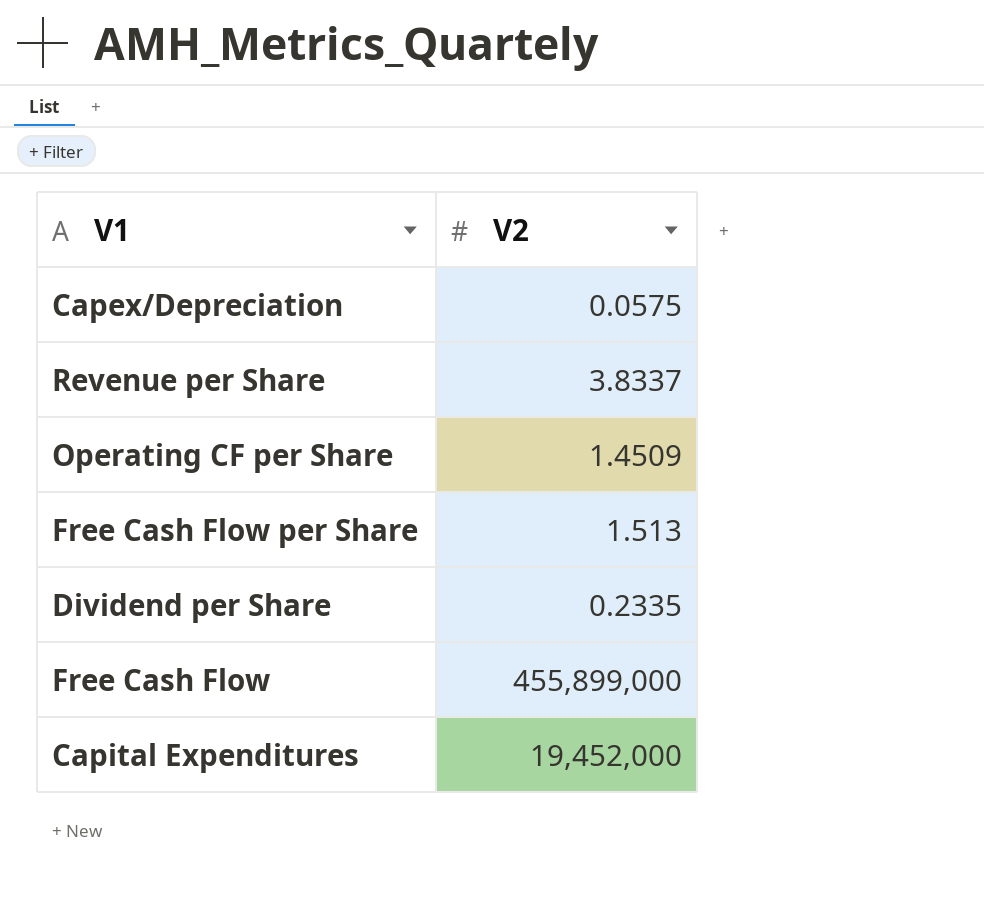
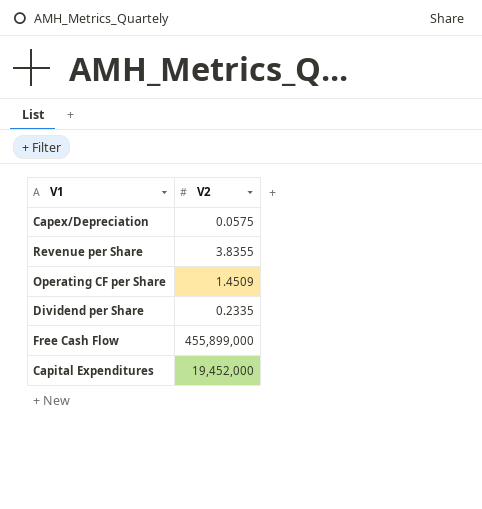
row Free Cash Flow per Share: 1.513 -> none
Revenue per Share | V2: 3.8337 -> 3.8355

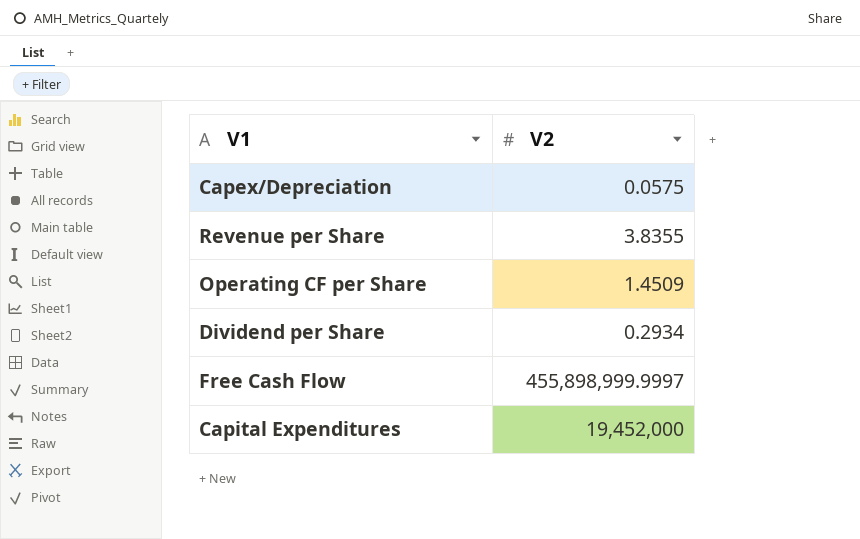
Dividend per Share | V2: 0.2335 -> 0.2934
Free Cash Flow | V2: 455,899,000 -> 455,898,999.9997

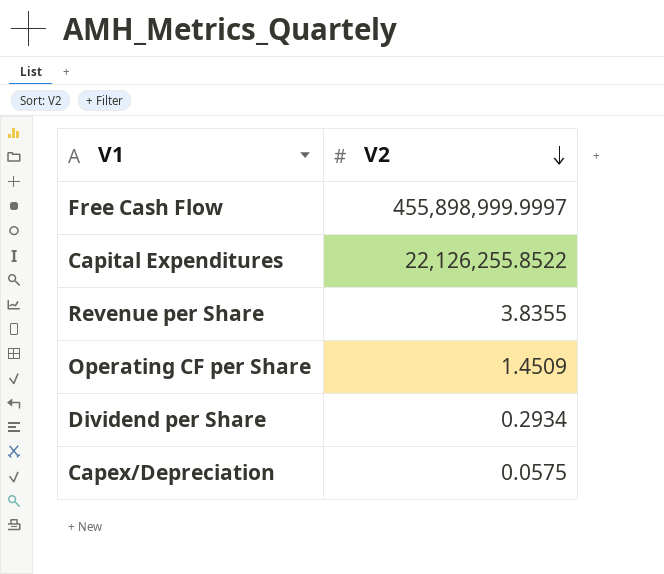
row order: none -> V2 descending
Capital Expenditures | V2: 19,452,000 -> 22,126,255.8522

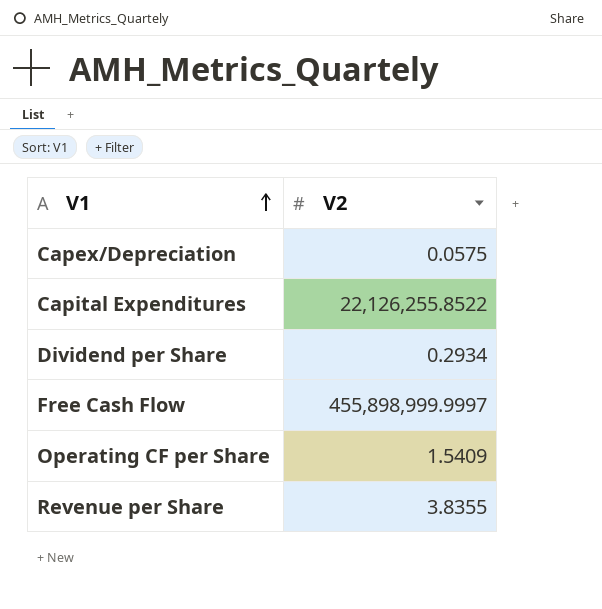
row order: V2 descending -> V1 ascending
Operating CF per Share | V2: 1.4509 -> 1.5409

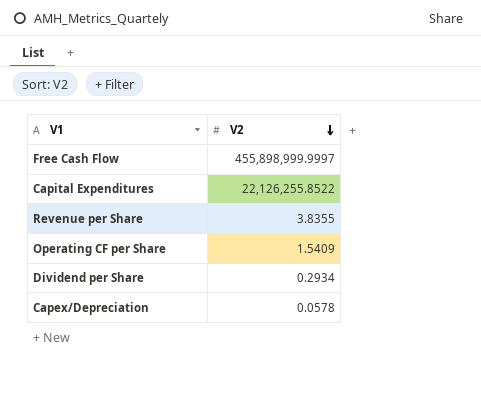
row order: V1 ascending -> V2 descending
Capex/Depreciation | V2: 0.0575 -> 0.0578

